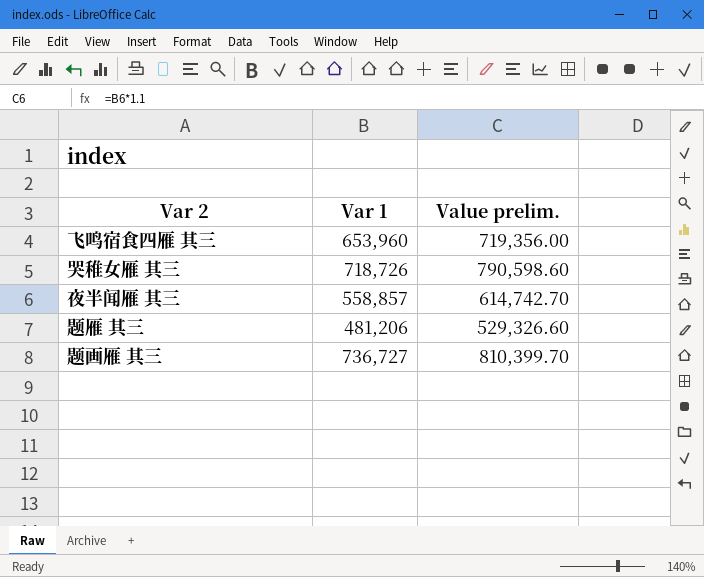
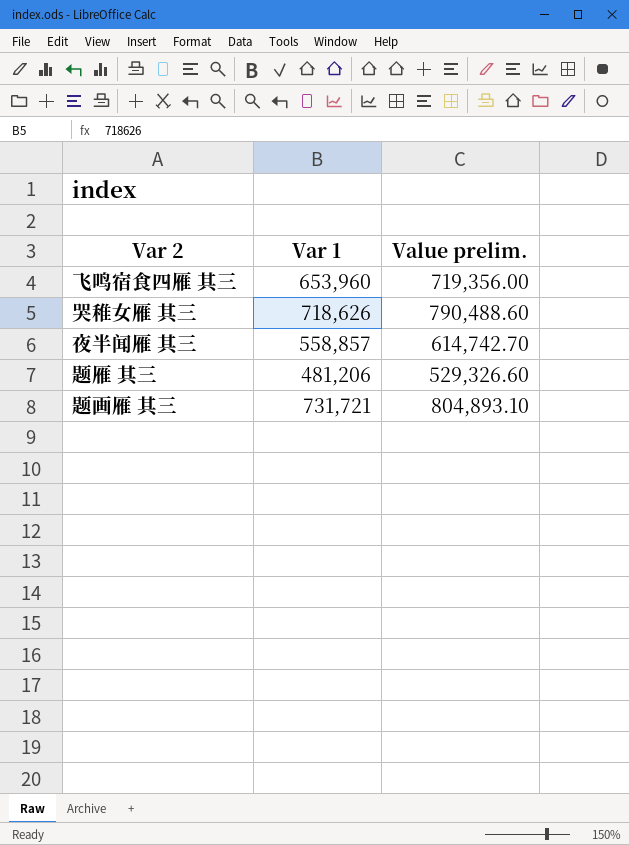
哭稚女雁 其三 | Var 1: 718,726 -> 718,626
哭稚女雁 其三 | Value prelim.: 790,598.60 -> 790,488.60
题画雁 其三 | Var 1: 736,727 -> 731,721
题画雁 其三 | Value prelim.: 810,399.70 -> 804,893.10

